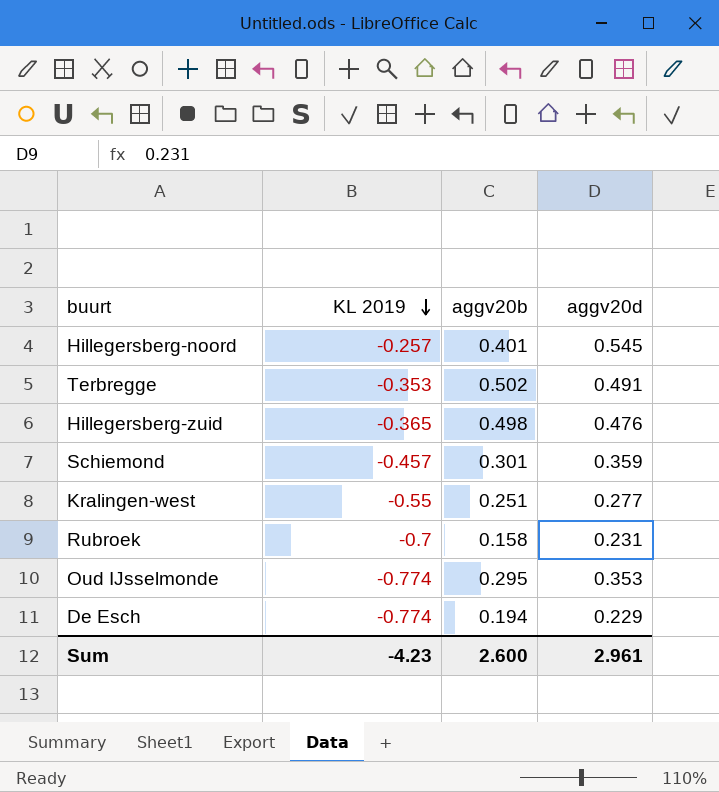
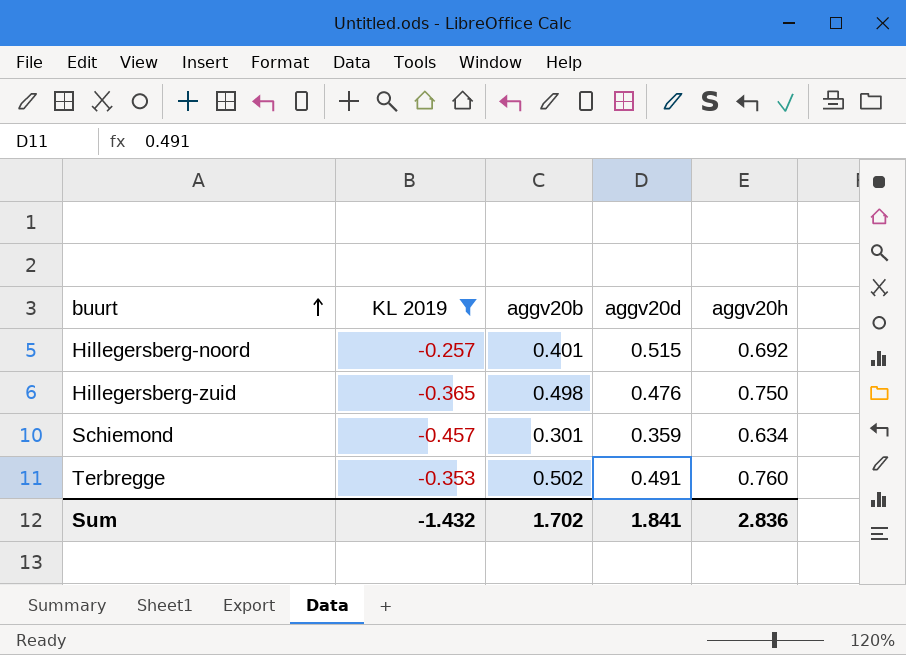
filter: none -> KL 2019 >= -0.457
row order: KL 2019 descending -> buurt ascending
column aggv20h | position: none -> 5
Hillegersberg-noord | aggv20d: 0.545 -> 0.515
Sum | KL 2019: -4.23 -> -1.432
Sum | aggv20b: 2.600 -> 1.702
Sum | aggv20d: 2.961 -> 1.841

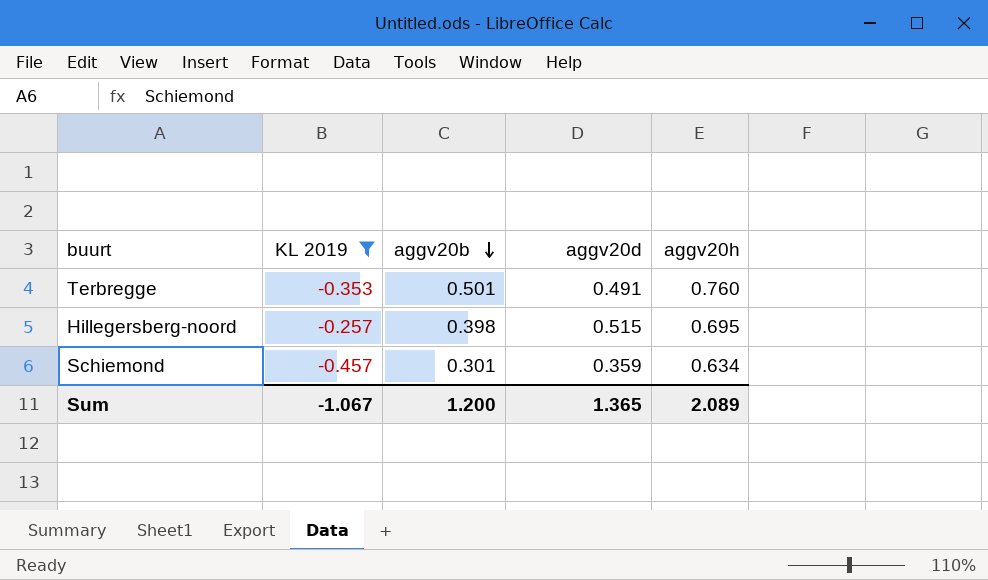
row order: buurt ascending -> aggv20b descending
row Hillegersberg-zuid: -0.365 | 0.498 | 0.476 | 0.750 -> none
Terbregge | aggv20b: 0.502 -> 0.501
Hillegersberg-noord | aggv20b: 0.401 -> 0.398
Hillegersberg-noord | aggv20h: 0.692 -> 0.695
Sum | KL 2019: -1.432 -> -1.067
Sum | aggv20b: 1.702 -> 1.200
Sum | aggv20d: 1.841 -> 1.365
Sum | aggv20h: 2.836 -> 2.089

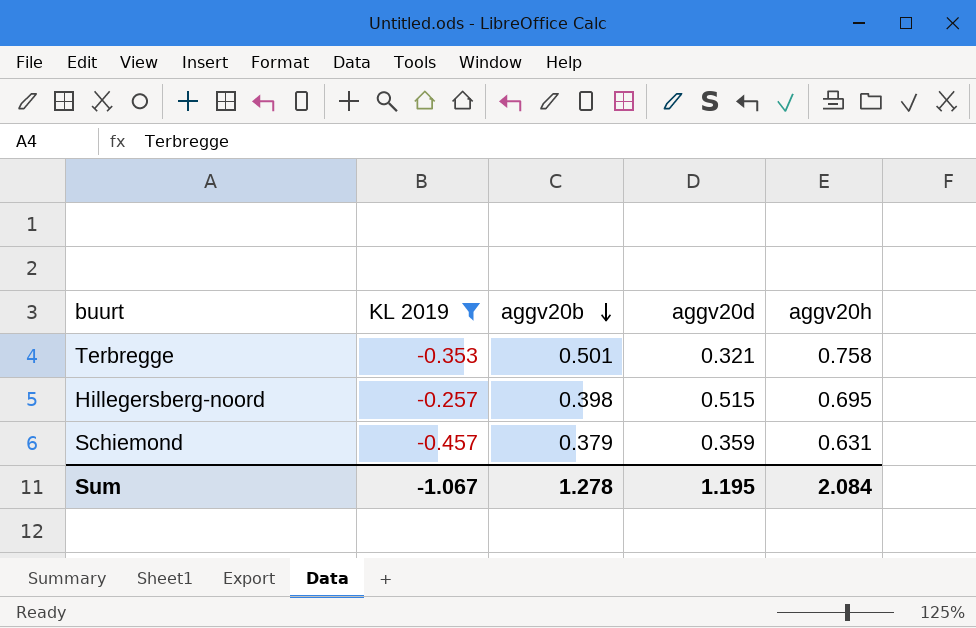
Terbregge | aggv20d: 0.491 -> 0.321
Terbregge | aggv20h: 0.760 -> 0.758
Schiemond | aggv20b: 0.301 -> 0.379
Schiemond | aggv20h: 0.634 -> 0.631
Sum | aggv20b: 1.200 -> 1.278
Sum | aggv20d: 1.365 -> 1.195
Sum | aggv20h: 2.089 -> 2.084

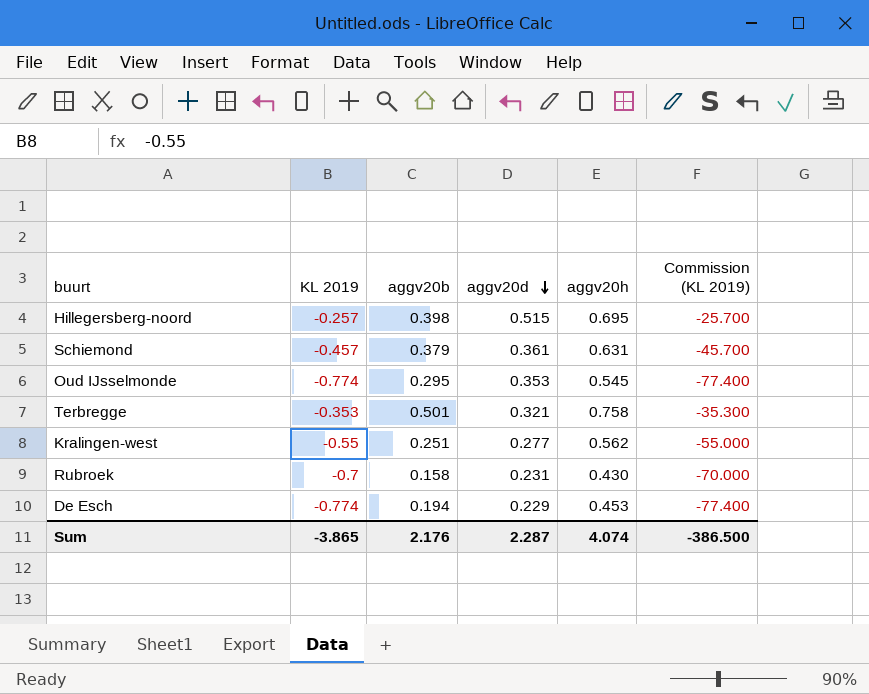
filter: KL 2019 >= -0.457 -> none
row order: aggv20b descending -> aggv20d descending
column Commission (KL 2019) | formula: none -> [KL 2019] * 100
Schiemond | aggv20d: 0.359 -> 0.361
Sum | KL 2019: -1.067 -> -3.865
Sum | aggv20b: 1.278 -> 2.176
Sum | aggv20d: 1.195 -> 2.287
Sum | aggv20h: 2.084 -> 4.074

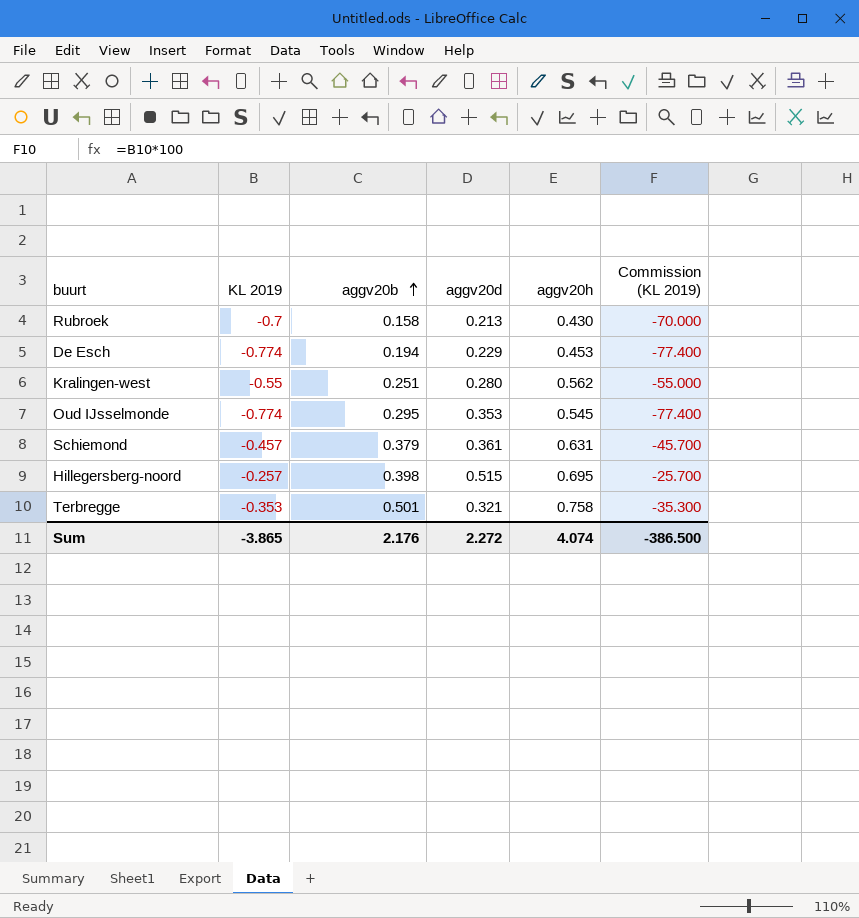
row order: aggv20d descending -> aggv20b ascending
Rubroek | aggv20d: 0.231 -> 0.213
Kralingen-west | aggv20d: 0.277 -> 0.280
Sum | aggv20d: 2.287 -> 2.272

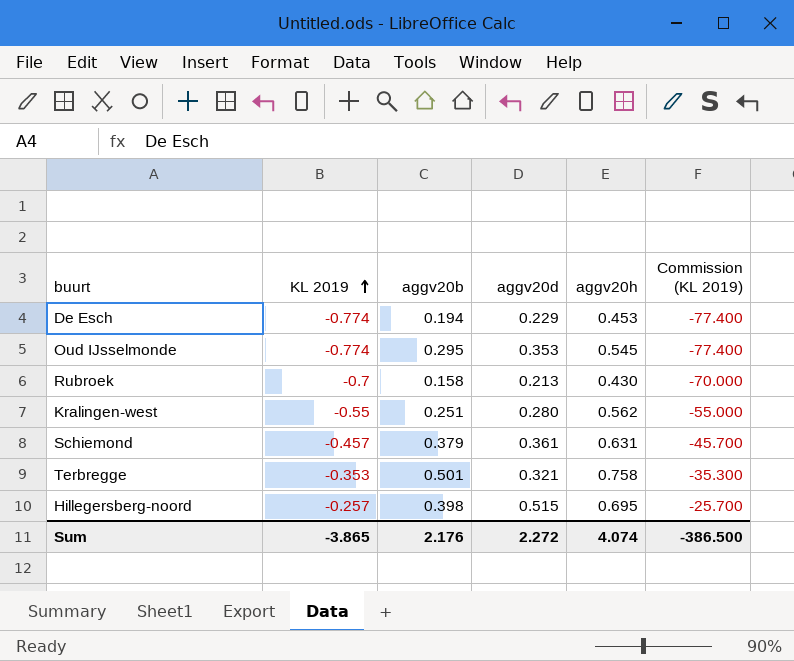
row order: aggv20b ascending -> KL 2019 ascending

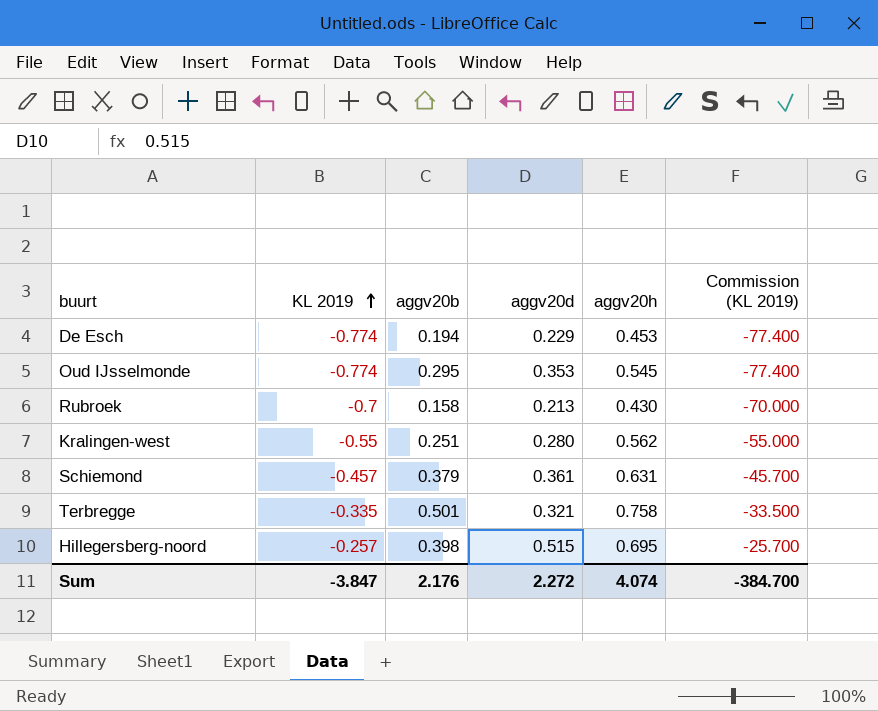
Terbregge | KL 2019: -0.353 -> -0.335
Terbregge | Commission (KL 2019): -35.300 -> -33.500
Sum | KL 2019: -3.865 -> -3.847
Sum | Commission (KL 2019): -386.500 -> -384.700

